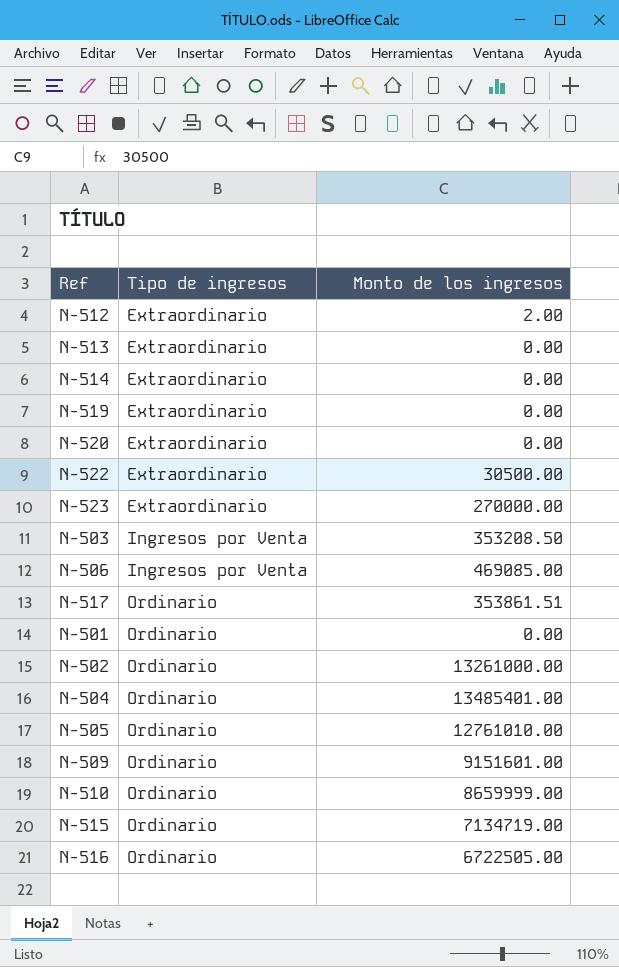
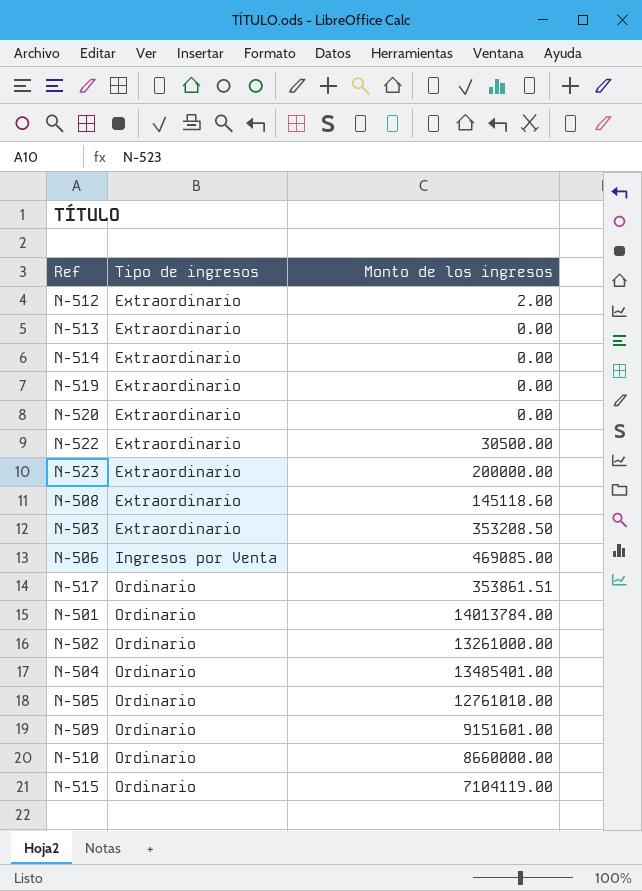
row N-516: Ordinario | 6722505.00 -> none
N-523 | Monto de los ingresos: 270000.00 -> 200000.00
row N-508: none -> Extraordinario | 145118.60
N-503 | Tipo de ingresos: Ingresos por Venta -> Extraordinario
N-501 | Monto de los ingresos: 0.00 -> 14013784.00
N-510 | Monto de los ingresos: 8659999.00 -> 8660000.00
N-515 | Monto de los ingresos: 7134719.00 -> 7104119.00

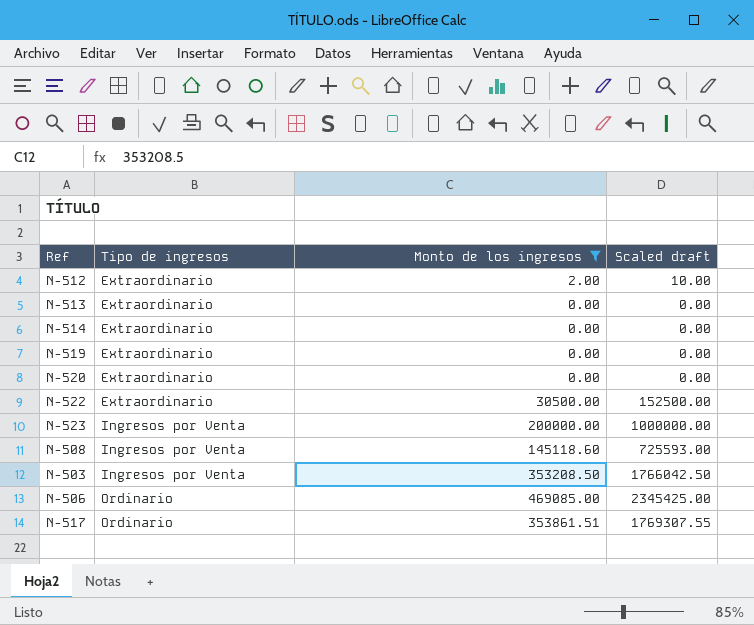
filter: none -> Monto de los ingresos <= 469085.00
column Scaled draft | formula: none -> [Monto de los ingresos] * 5
N-523 | Tipo de ingresos: Extraordinario -> Ingresos por Venta
N-508 | Tipo de ingresos: Extraordinario -> Ingresos por Venta
N-503 | Tipo de ingresos: Extraordinario -> Ingresos por Venta
N-506 | Tipo de ingresos: Ingresos por Venta -> Ordinario

